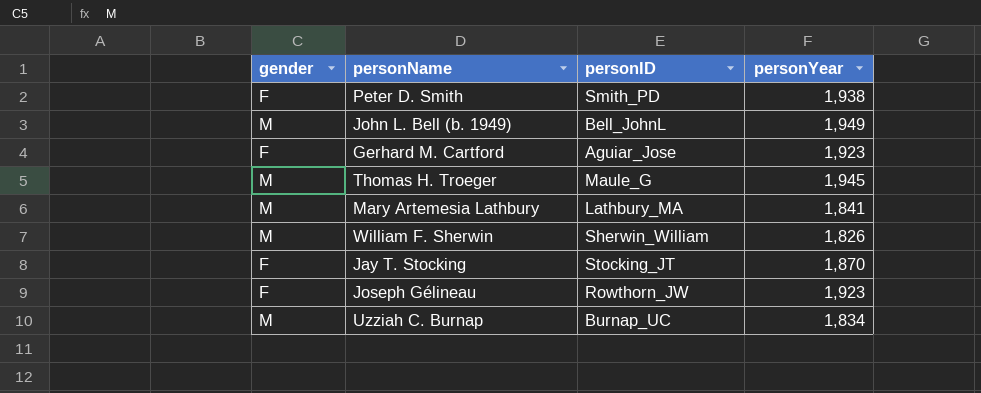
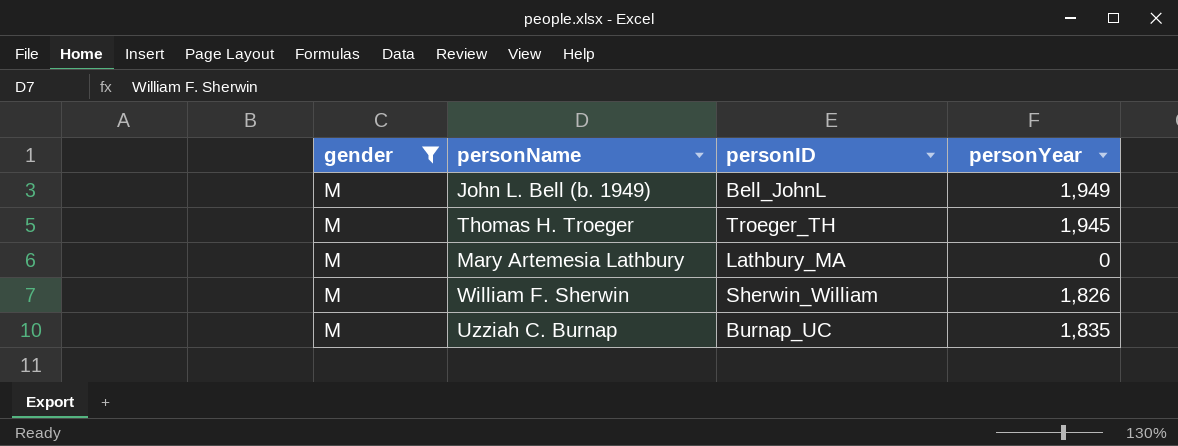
filter: none -> gender = M
Thomas H. Troeger | personID: Maule_G -> Troeger_TH
Mary Artemesia Lathbury | personYear: 1,841 -> 0
Uzziah C. Burnap | personYear: 1,834 -> 1,835

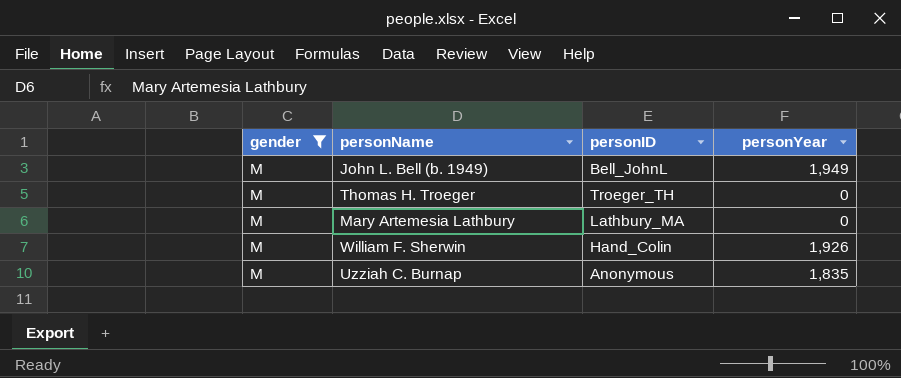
Thomas H. Troeger | personYear: 1,945 -> 0
William F. Sherwin | personID: Sherwin_William -> Hand_Colin
William F. Sherwin | personYear: 1,826 -> 1,926
Uzziah C. Burnap | personID: Burnap_UC -> Anonymous

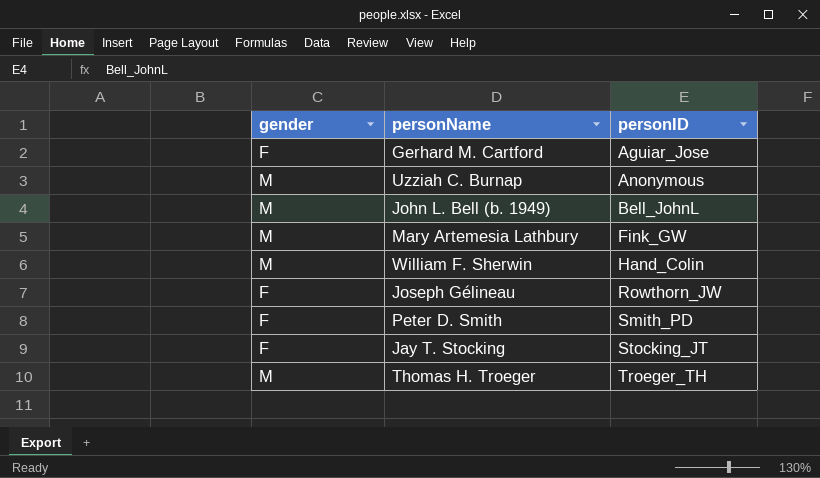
filter: gender = M -> none
row order: none -> personID ascending
column personYear | position: 4 -> none
Mary Artemesia Lathbury | personID: Lathbury_MA -> Fink_GW

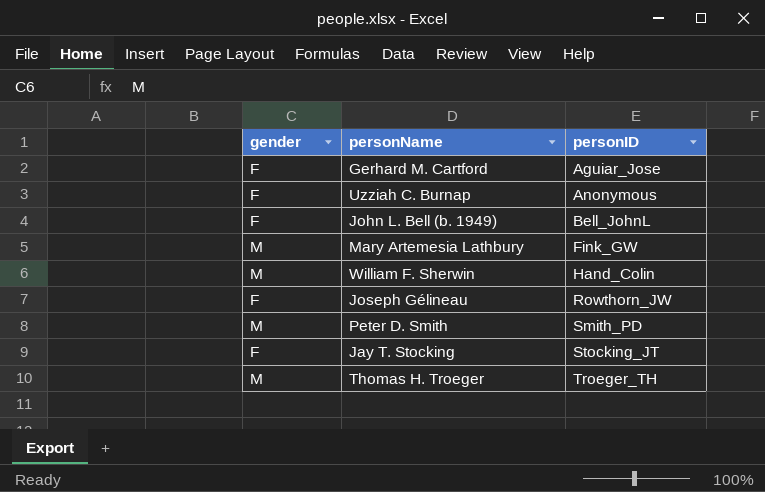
Uzziah C. Burnap | gender: M -> F
John L. Bell (b. 1949) | gender: M -> F
Peter D. Smith | gender: F -> M

